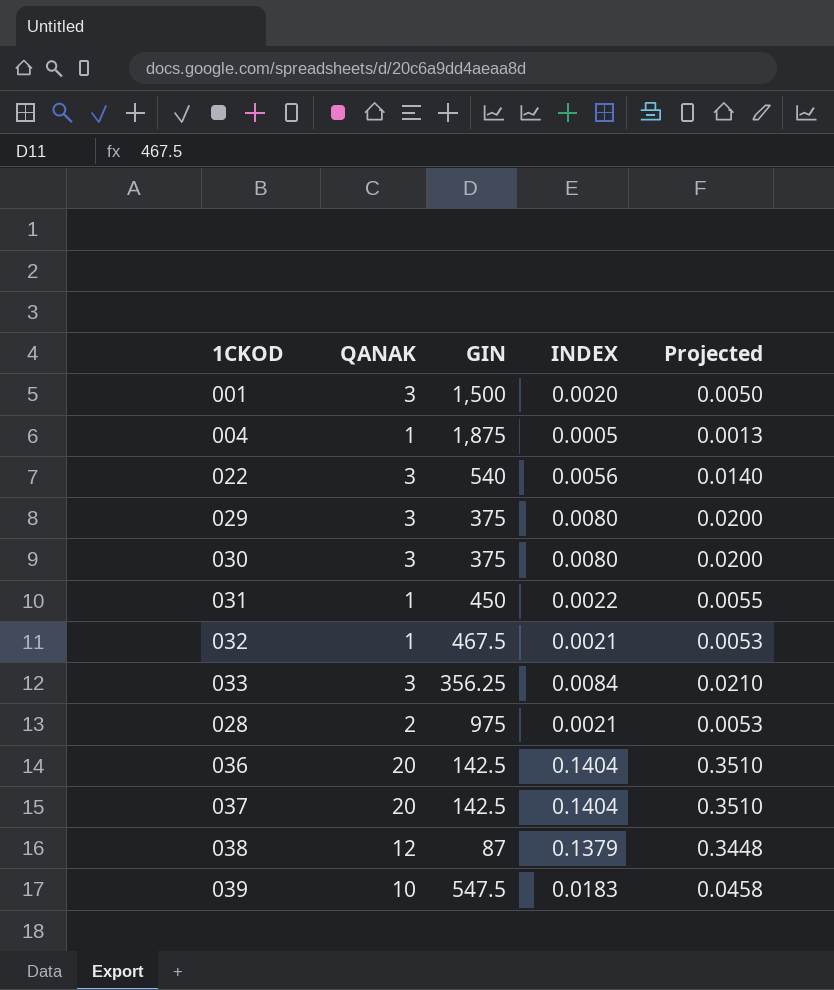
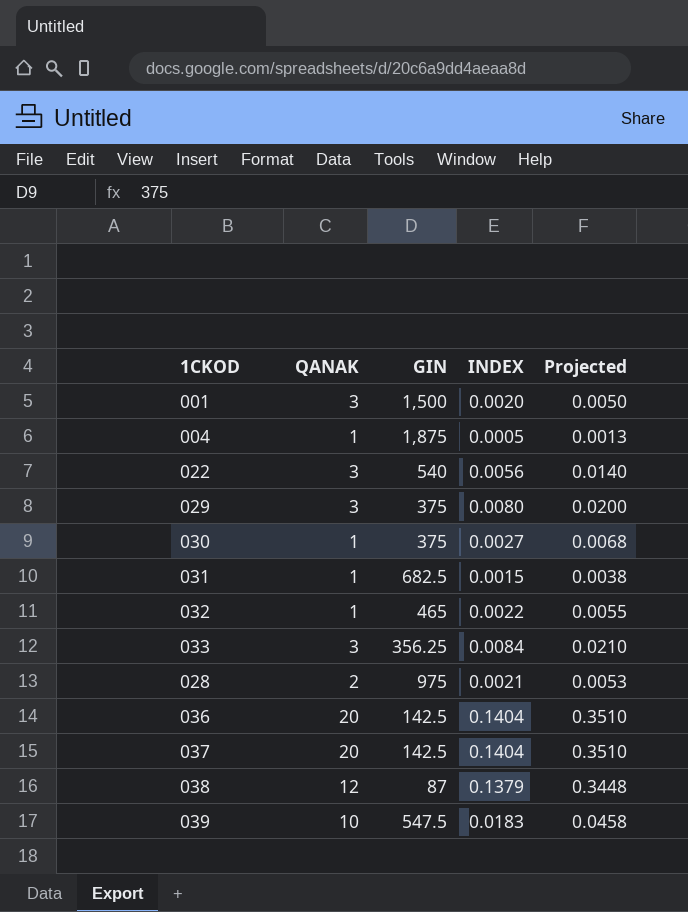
030 | QANAK: 3 -> 1
030 | INDEX: 0.0080 -> 0.0027
030 | Projected: 0.0200 -> 0.0068
031 | GIN: 450 -> 682.5
031 | INDEX: 0.0022 -> 0.0015
031 | Projected: 0.0055 -> 0.0038
032 | GIN: 467.5 -> 465
032 | INDEX: 0.0021 -> 0.0022
032 | Projected: 0.0053 -> 0.0055

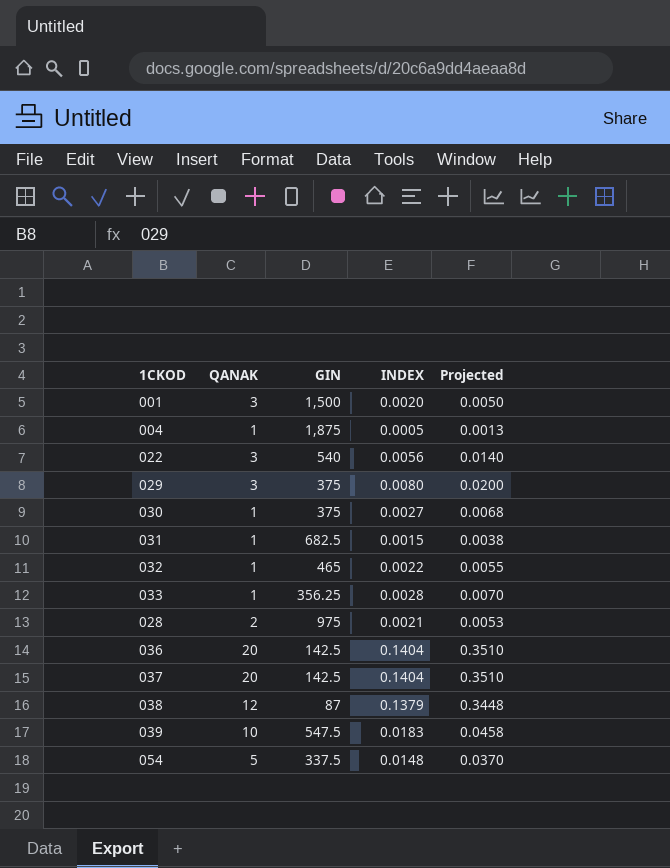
033 | QANAK: 3 -> 1
033 | INDEX: 0.0084 -> 0.0028
033 | Projected: 0.0210 -> 0.0070
row 054: none -> 5 | 337.5 | 0.0148 | 0.0370

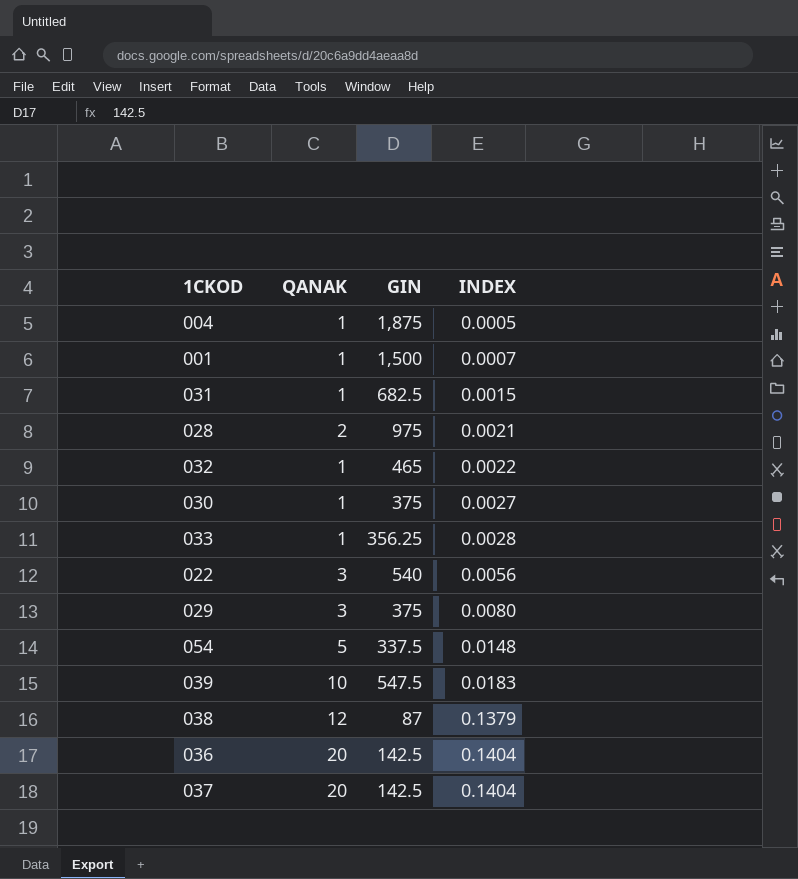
row order: none -> INDEX ascending
column Projected | formula: [INDEX] * 2.5 -> none
001 | QANAK: 3 -> 1
001 | INDEX: 0.0020 -> 0.0007

